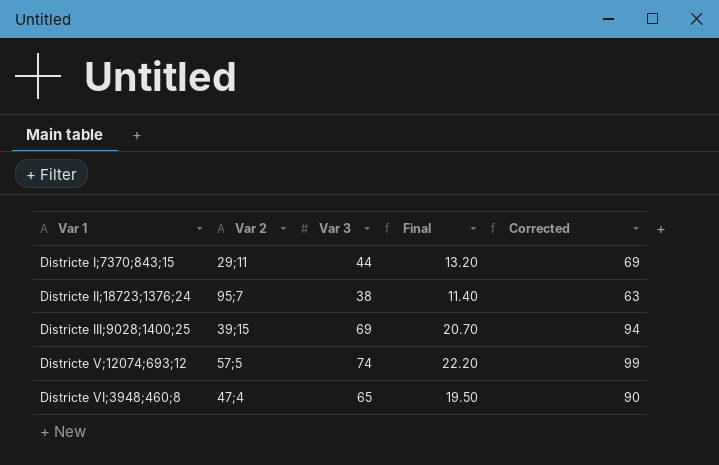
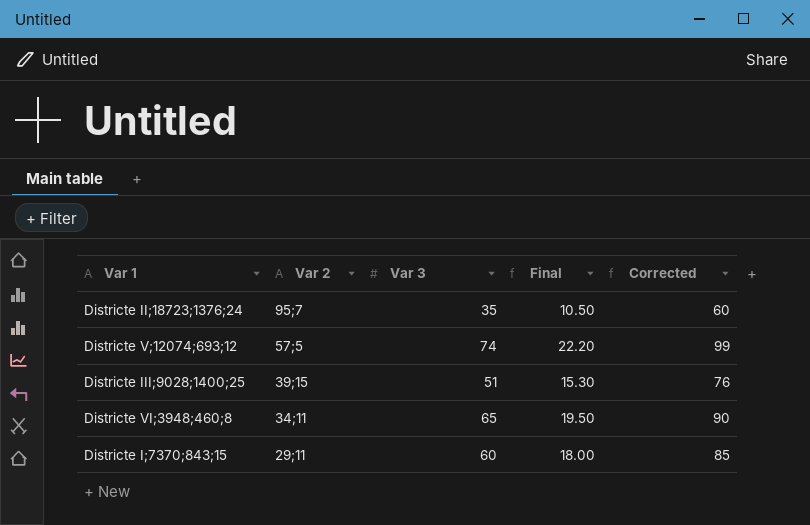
row order: Var 1 ascending -> Var 2 descending
Districte II;18723;1376;24 | Var 3: 38 -> 35
Districte II;18723;1376;24 | Final: 11.40 -> 10.50
Districte II;18723;1376;24 | Corrected: 63 -> 60
Districte III;9028;1400;25 | Var 3: 69 -> 51
Districte III;9028;1400;25 | Final: 20.70 -> 15.30
Districte III;9028;1400;25 | Corrected: 94 -> 76
Districte VI;3948;460;8 | Var 2: 47;4 -> 34;11
Districte I;7370;843;15 | Var 3: 44 -> 60
Districte I;7370;843;15 | Final: 13.20 -> 18.00
Districte I;7370;843;15 | Corrected: 69 -> 85

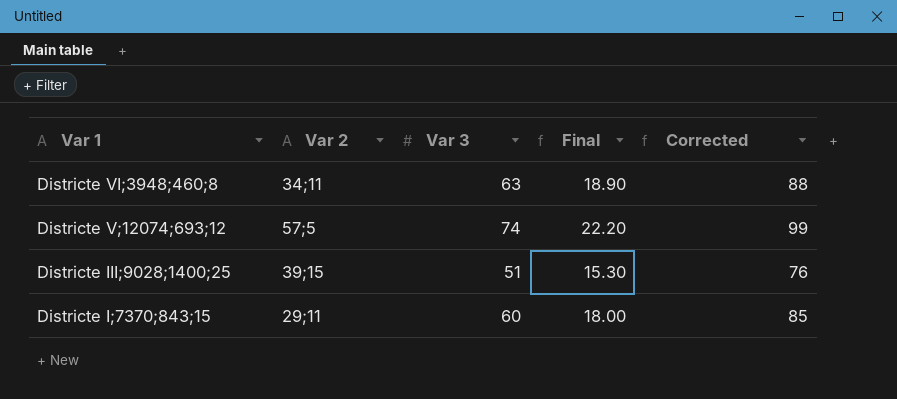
row order: Var 2 descending -> Var 1 descending
row Districte II;18723;1376;24: 95;7 | 35 | 10.50 | 60 -> none
Districte VI;3948;460;8 | Var 3: 65 -> 63
Districte VI;3948;460;8 | Final: 19.50 -> 18.90
Districte VI;3948;460;8 | Corrected: 90 -> 88

